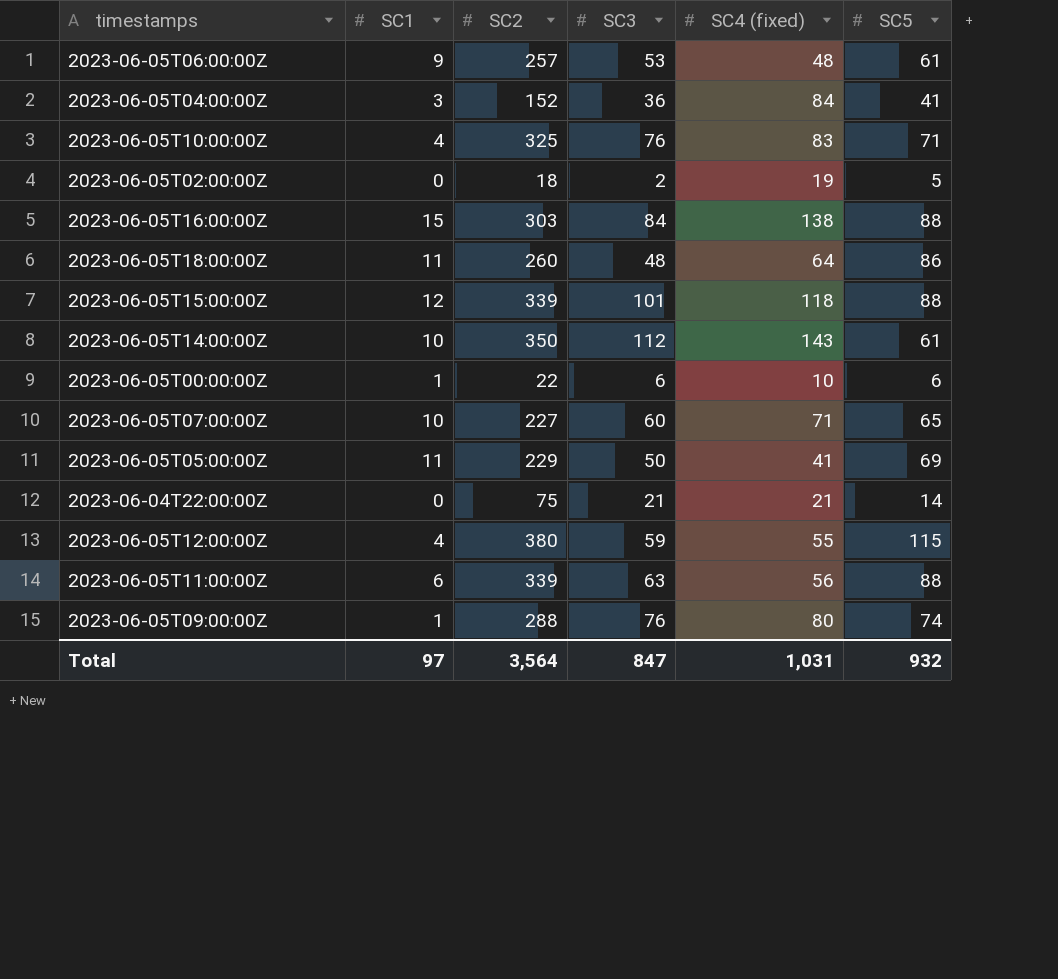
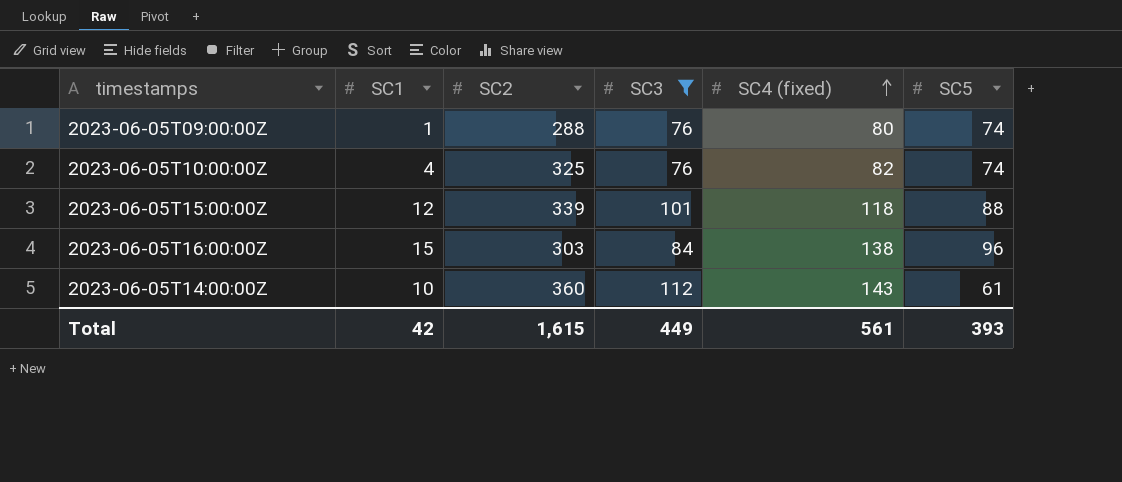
filter: none -> SC3 >= 76
row order: none -> SC4 (fixed) ascending
2023-06-05T10:00:00Z | SC4 (fixed): 83 -> 82
2023-06-05T10:00:00Z | SC5: 71 -> 74
2023-06-05T16:00:00Z | SC5: 88 -> 96
2023-06-05T14:00:00Z | SC2: 350 -> 360
Total | SC1: 97 -> 42
Total | SC2: 3,564 -> 1,615
Total | SC3: 847 -> 449
Total | SC4 (fixed): 1,031 -> 561
Total | SC5: 932 -> 393

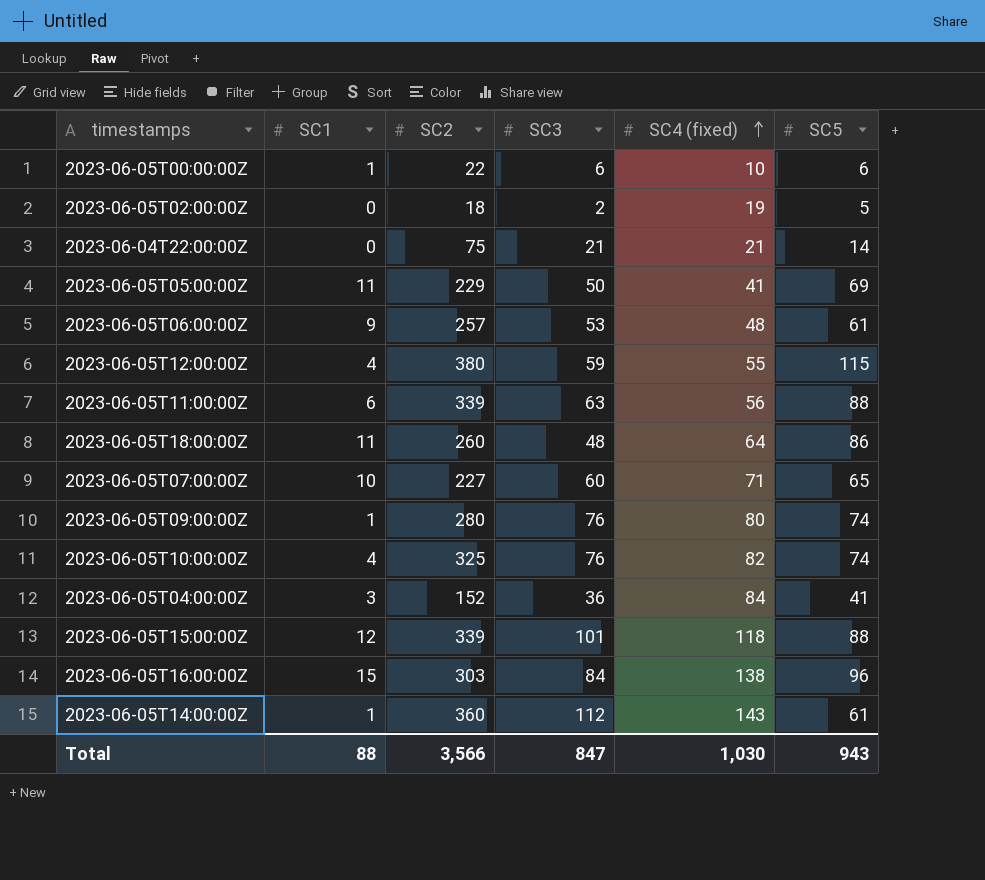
filter: SC3 >= 76 -> none
2023-06-05T09:00:00Z | SC2: 288 -> 280
2023-06-05T14:00:00Z | SC1: 10 -> 1
Total | SC1: 42 -> 88
Total | SC2: 1,615 -> 3,566
Total | SC3: 449 -> 847
Total | SC4 (fixed): 561 -> 1,030
Total | SC5: 393 -> 943

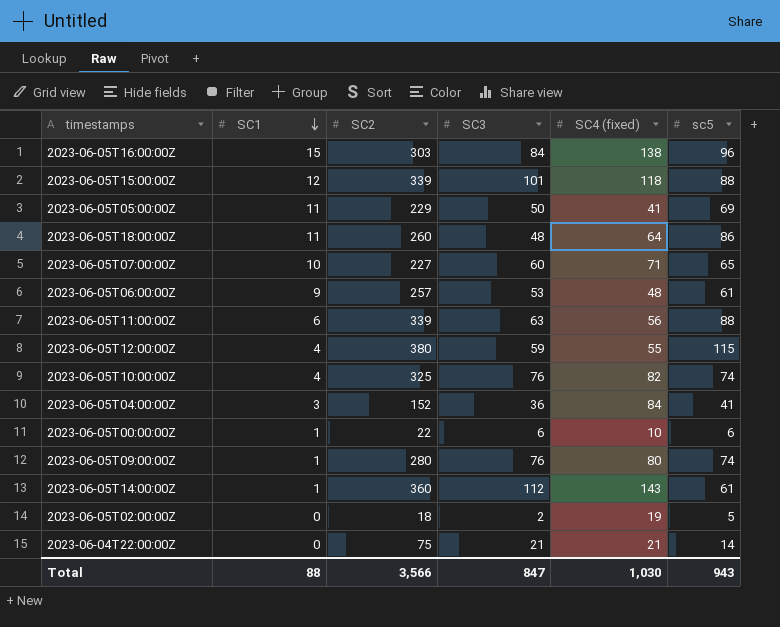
row order: SC4 (fixed) ascending -> SC1 descending
column name: SC5 -> sc5

